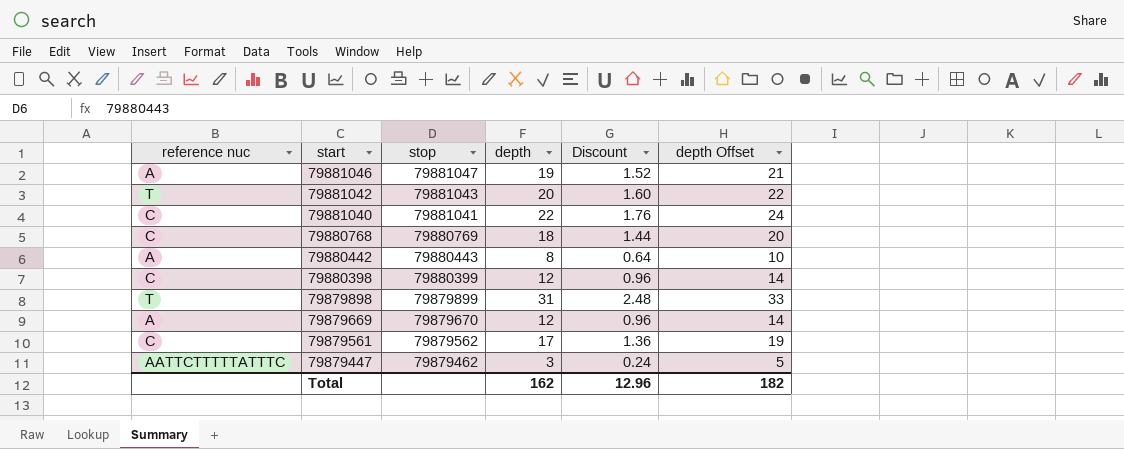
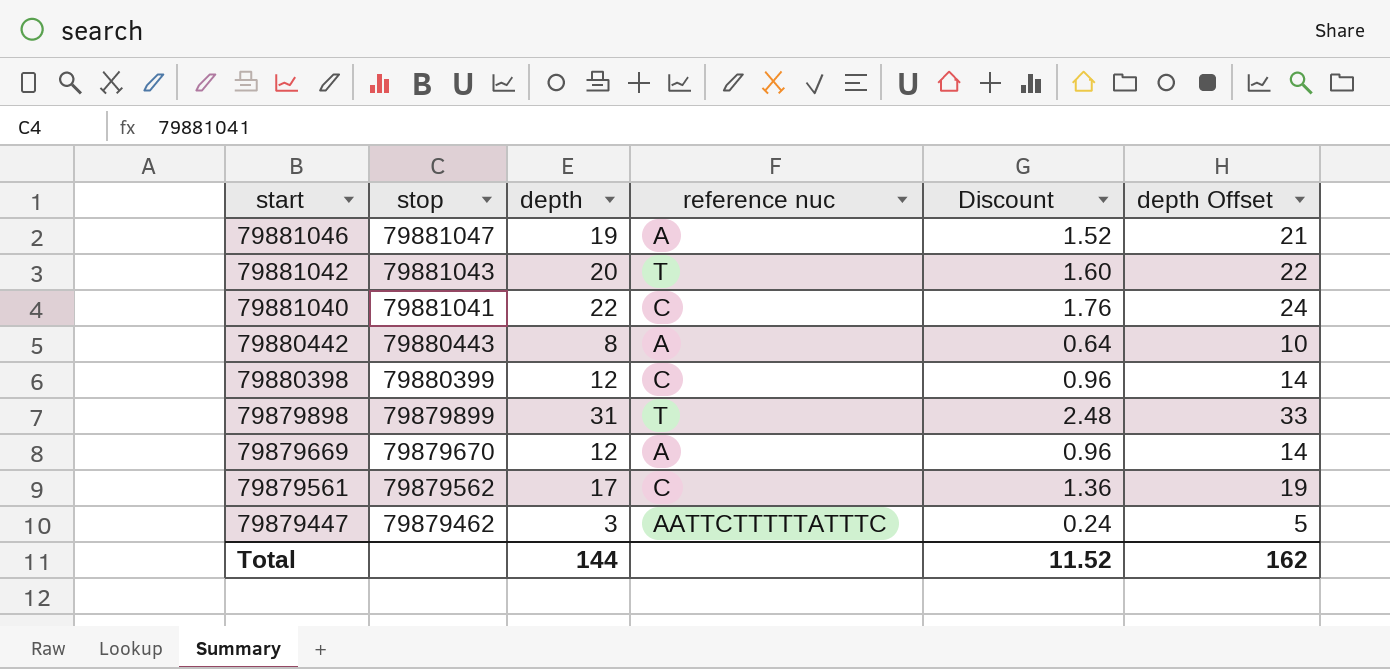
column reference nuc | position: 1 -> 4
row 79880768: C | 79880769 | 18 | 1.44 | 20 -> none
Total | depth: 162 -> 144
Total | Discount: 12.96 -> 11.52
Total | depth Offset: 182 -> 162

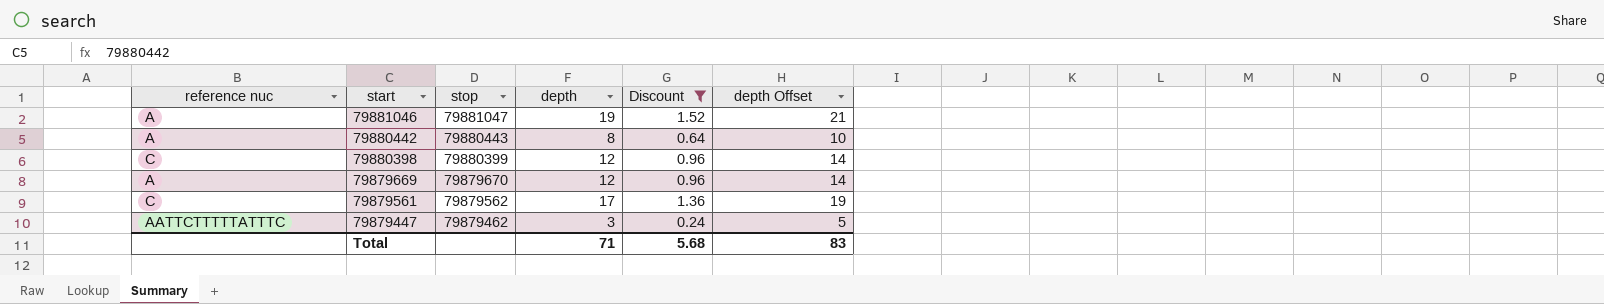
filter: none -> Discount <= 1.52
column reference nuc | position: 4 -> 1
Total | depth: 144 -> 71
Total | Discount: 11.52 -> 5.68
Total | depth Offset: 162 -> 83

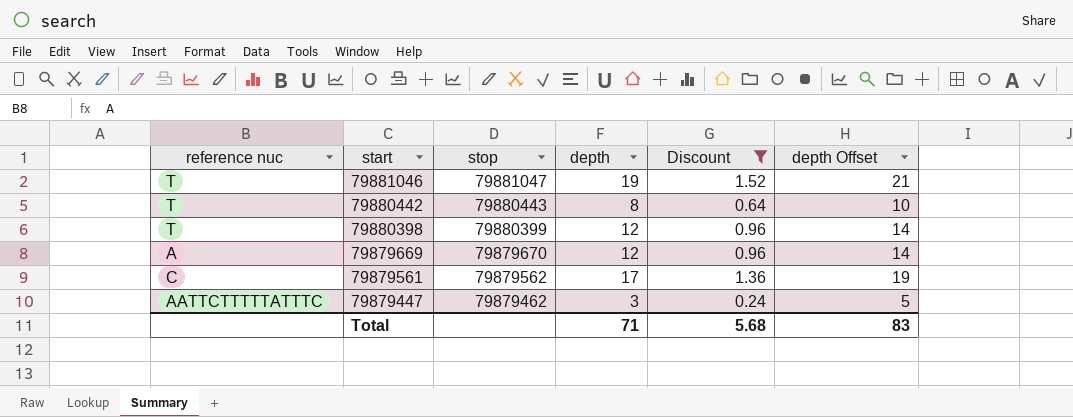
79881046 | reference nuc: A -> T
79880442 | reference nuc: A -> T
79880398 | reference nuc: C -> T

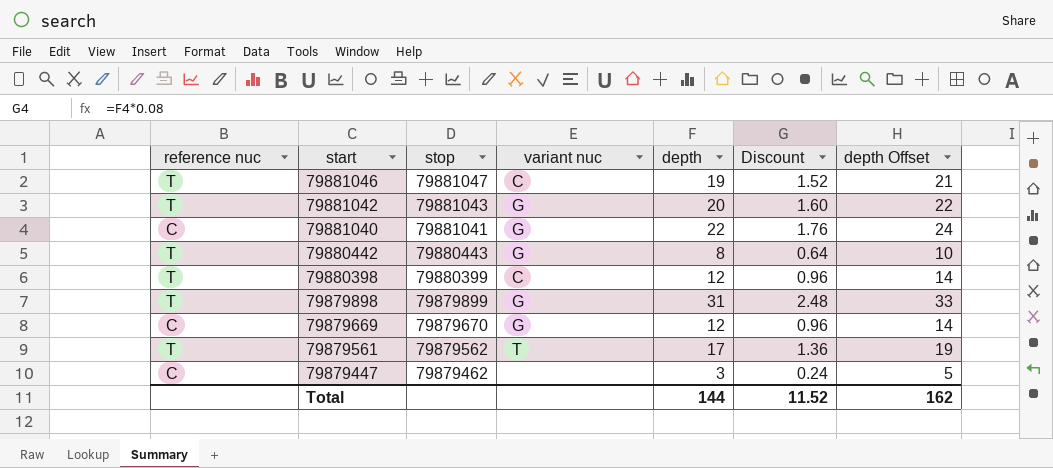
filter: Discount <= 1.52 -> none
column variant nuc | position: none -> 4
79879669 | reference nuc: A -> C
79879561 | reference nuc: C -> T
79879447 | reference nuc: AATTCTTTTTATTTC -> C
Total | depth: 71 -> 144
Total | Discount: 5.68 -> 11.52
Total | depth Offset: 83 -> 162

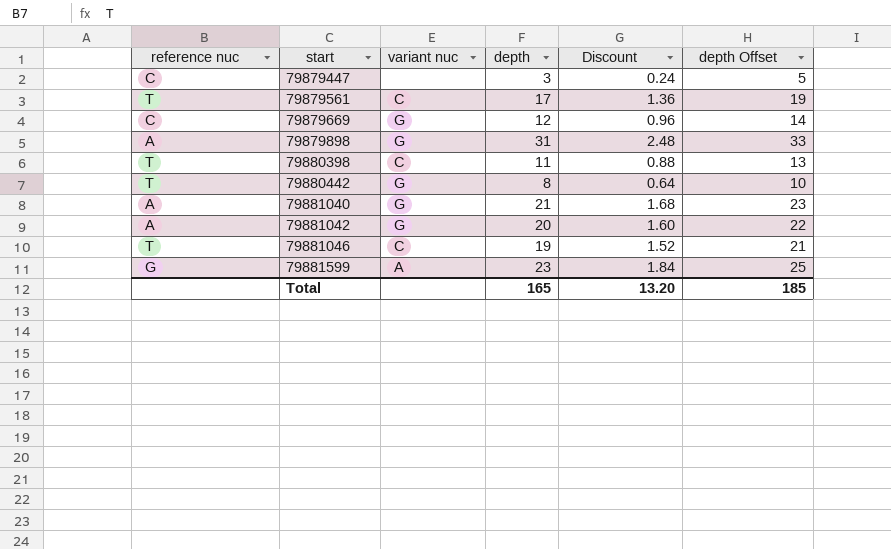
row order: start descending -> start ascending
column stop | position: 3 -> none
79879561 | variant nuc: T -> C
79879898 | reference nuc: T -> A
79880398 | depth: 12 -> 11
79880398 | Discount: 0.96 -> 0.88
79880398 | depth Offset: 14 -> 13
79881040 | reference nuc: C -> A
79881040 | depth: 22 -> 21
79881040 | Discount: 1.76 -> 1.68
79881040 | depth Offset: 24 -> 23
79881042 | reference nuc: T -> A
row 79881599: none -> G | A | 23 | 1.84 | 25
Total | depth: 144 -> 165
Total | Discount: 11.52 -> 13.20
Total | depth Offset: 162 -> 185

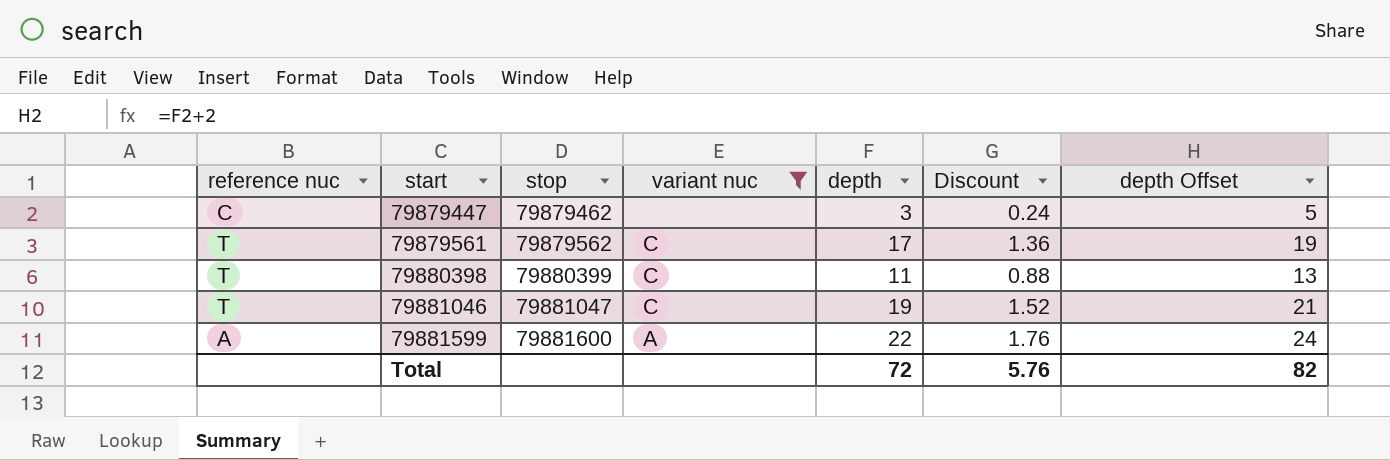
filter: none -> variant nuc != G
column stop | position: none -> 3
79881599 | reference nuc: G -> A
79881599 | depth: 23 -> 22
79881599 | Discount: 1.84 -> 1.76
79881599 | depth Offset: 25 -> 24
Total | depth: 165 -> 72
Total | Discount: 13.20 -> 5.76
Total | depth Offset: 185 -> 82

